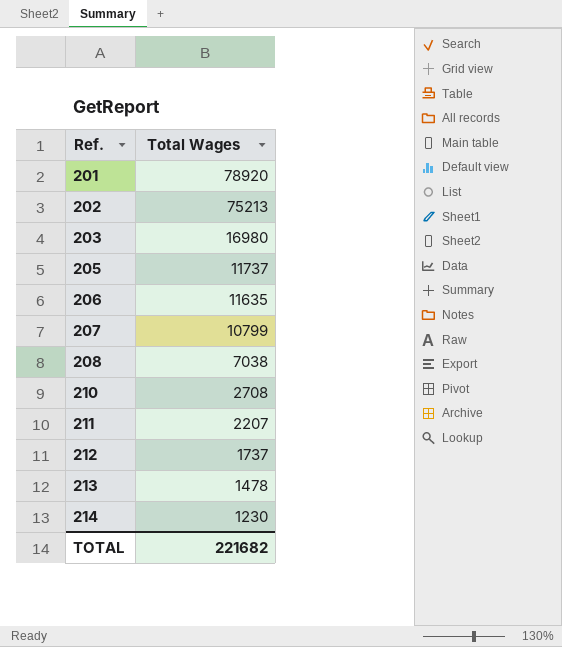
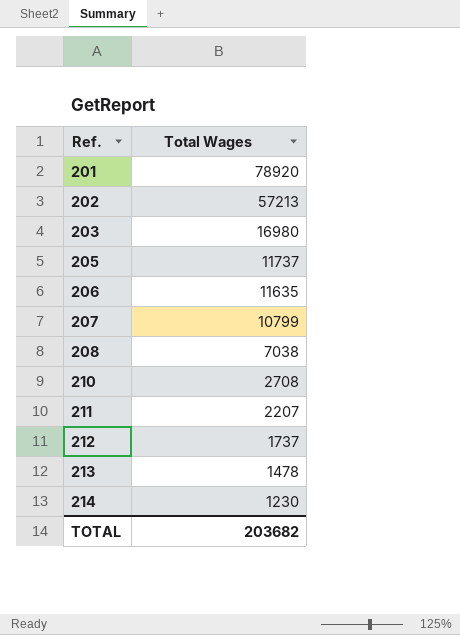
202 | Total Wages: 75213 -> 57213
TOTAL | Total Wages: 221682 -> 203682

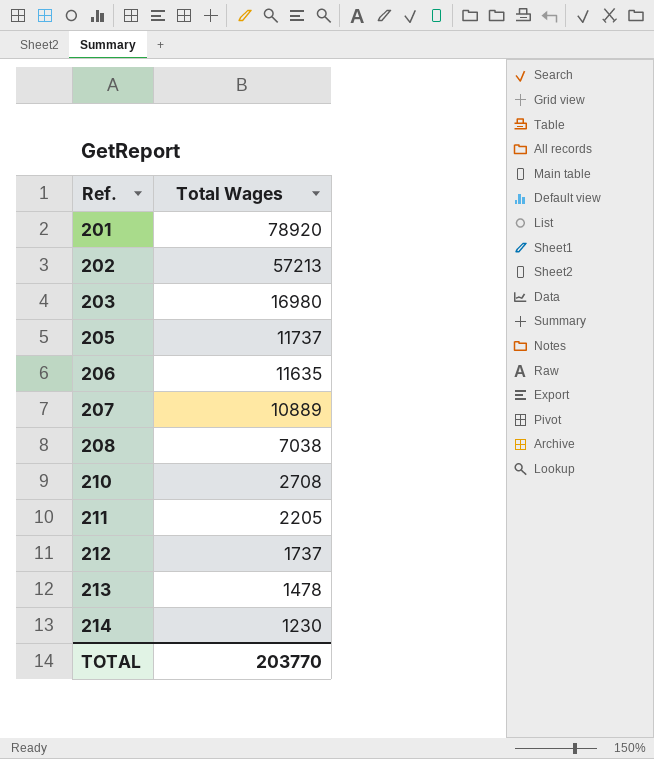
207 | Total Wages: 10799 -> 10889
211 | Total Wages: 2207 -> 2205
TOTAL | Total Wages: 203682 -> 203770

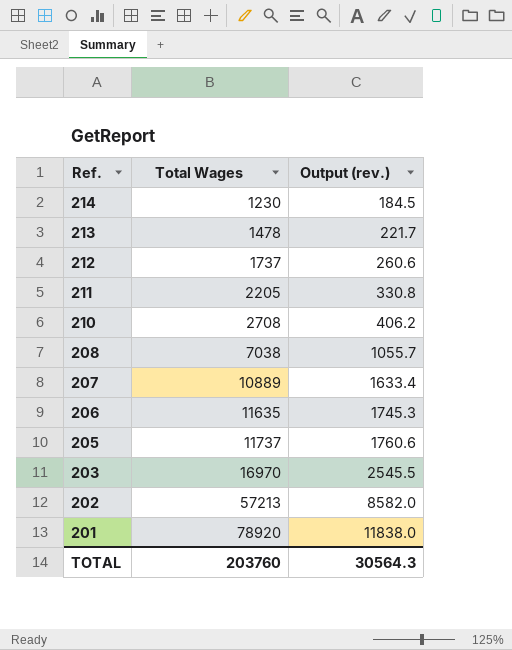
row order: Ref. ascending -> Ref. descending
column Output (rev.) | formula: none -> [Total Wages] * 0.15
203 | Total Wages: 16980 -> 16970
TOTAL | Total Wages: 203770 -> 203760

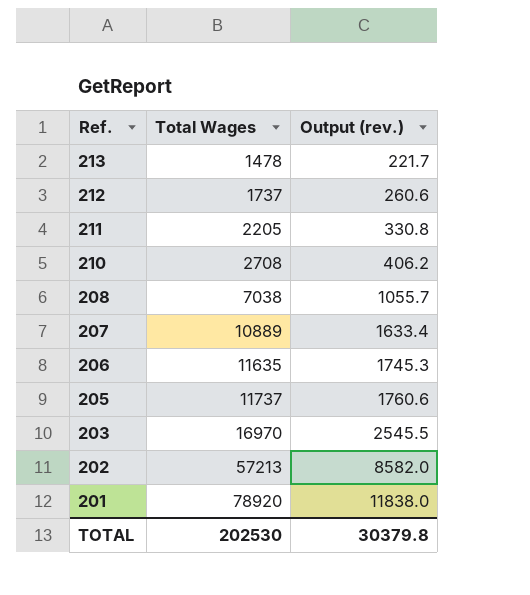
row 214: 1230 | 184.5 -> none
TOTAL | Total Wages: 203760 -> 202530
TOTAL | Output (rev.): 30564.3 -> 30379.8

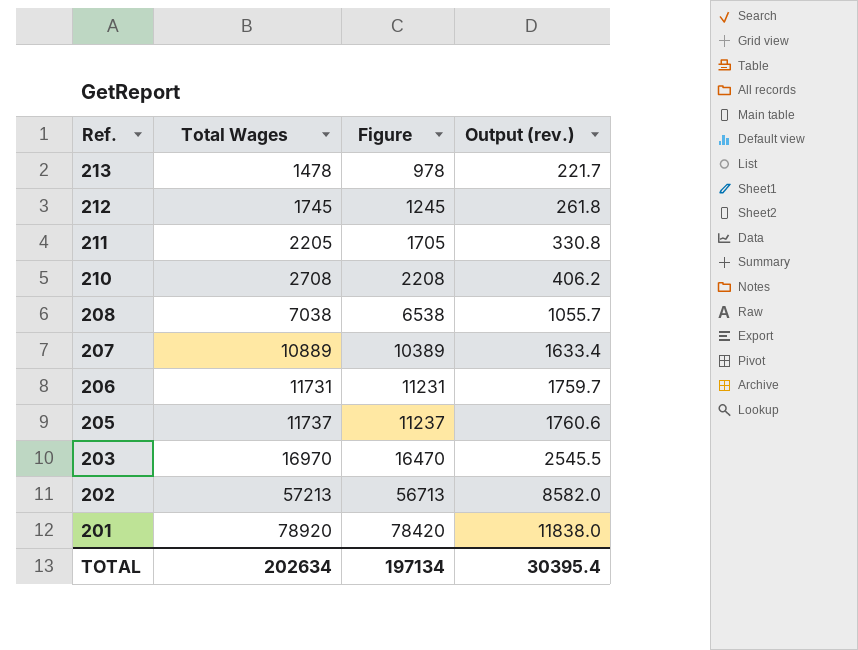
column Figure | formula: none -> [Total Wages] - 500
212 | Total Wages: 1737 -> 1745
212 | Output (rev.): 260.6 -> 261.8
206 | Total Wages: 11635 -> 11731
206 | Output (rev.): 1745.3 -> 1759.7
TOTAL | Total Wages: 202530 -> 202634
TOTAL | Output (rev.): 30379.8 -> 30395.4

